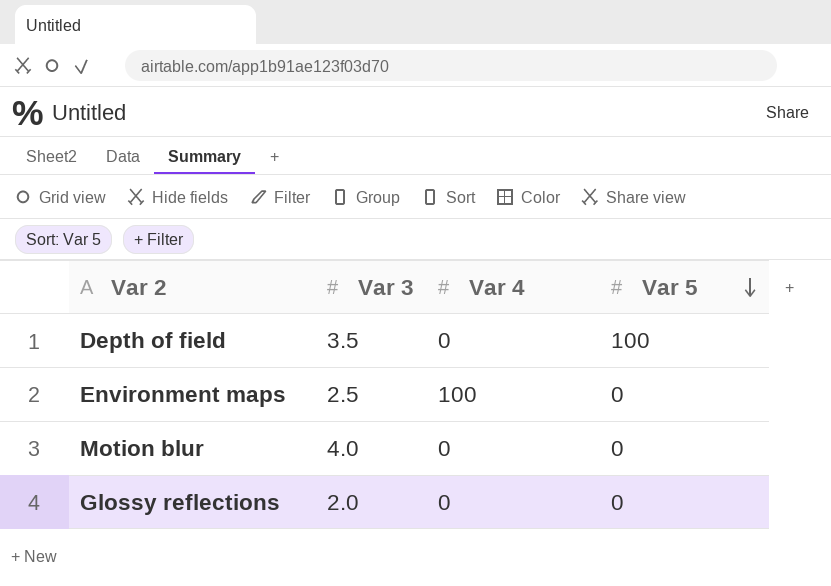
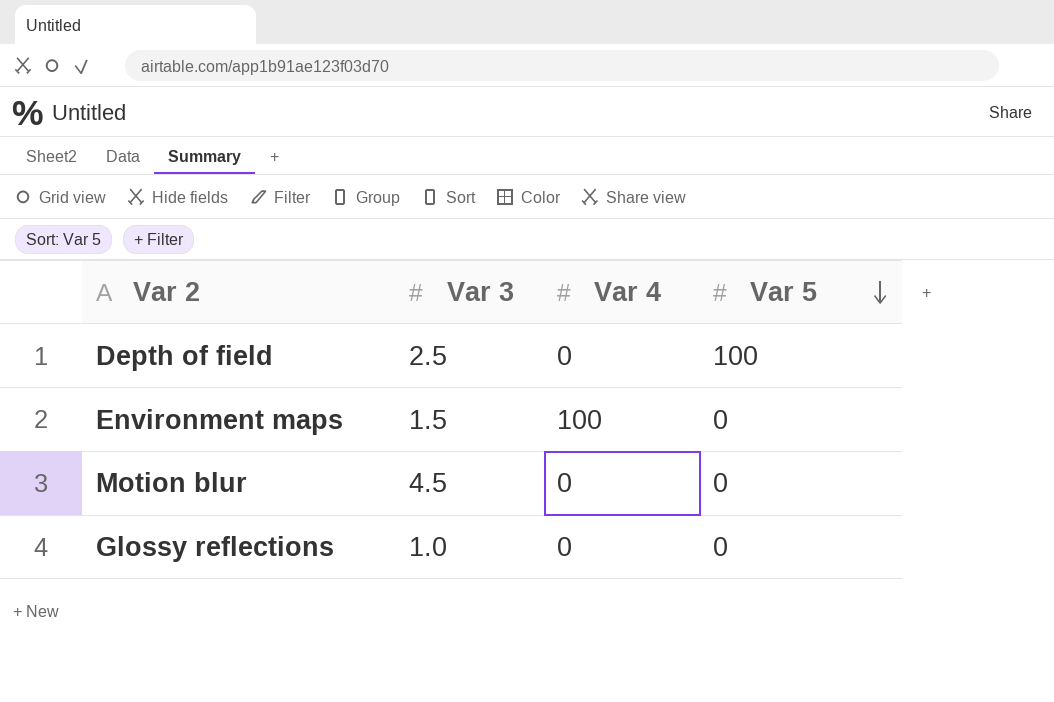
Depth of field | Var 3: 3.5 -> 2.5
Environment maps | Var 3: 2.5 -> 1.5
Motion blur | Var 3: 4.0 -> 4.5
Glossy reflections | Var 3: 2.0 -> 1.0

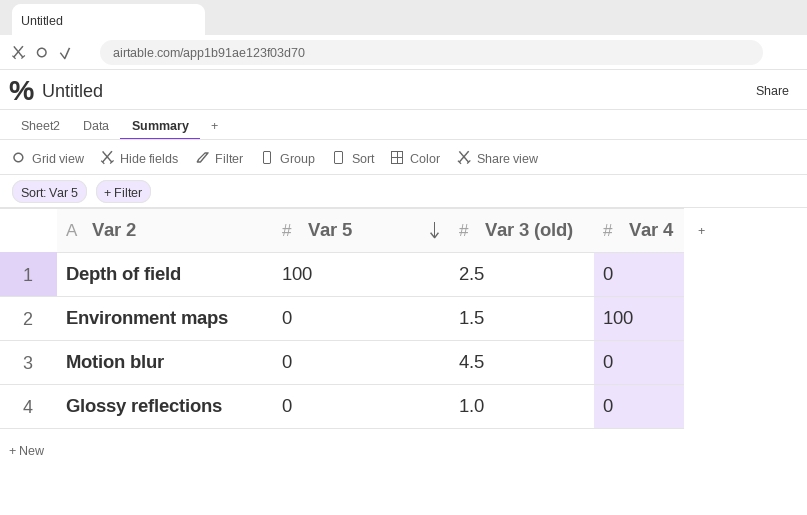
column Var 5 | position: 4 -> 2
column name: Var 3 -> Var 3 (old)

